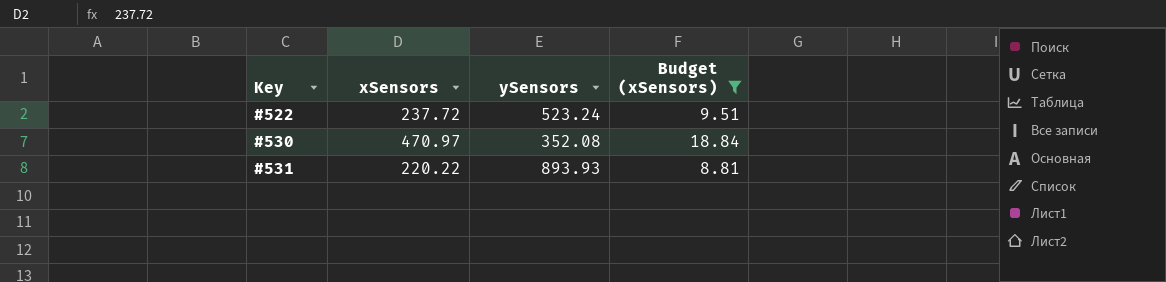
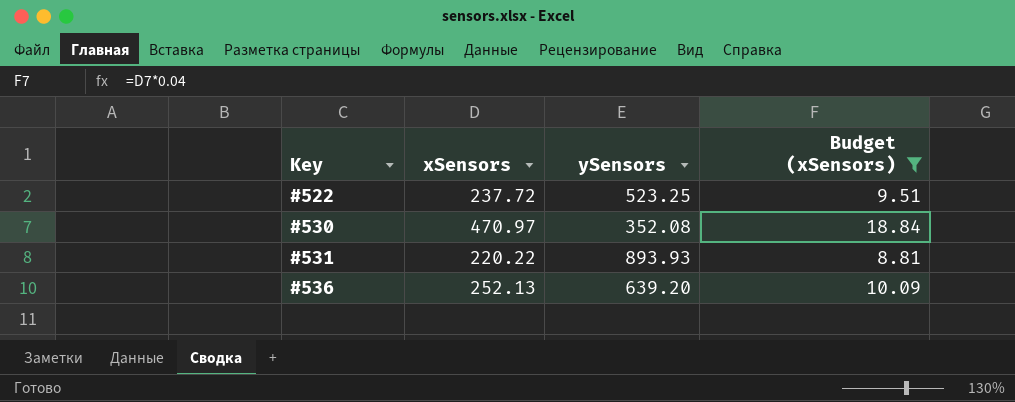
#522 | ySensors: 523.24 -> 523.25
row #536: none -> 252.13 | 639.20 | 10.09

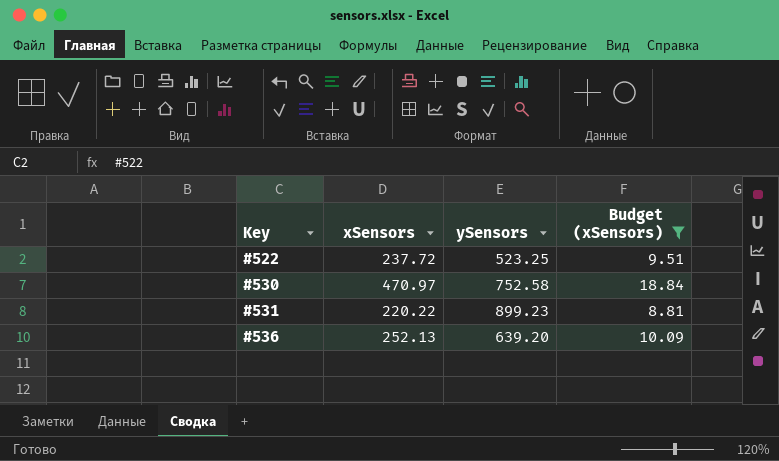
#530 | ySensors: 352.08 -> 752.58
#531 | ySensors: 893.93 -> 899.23

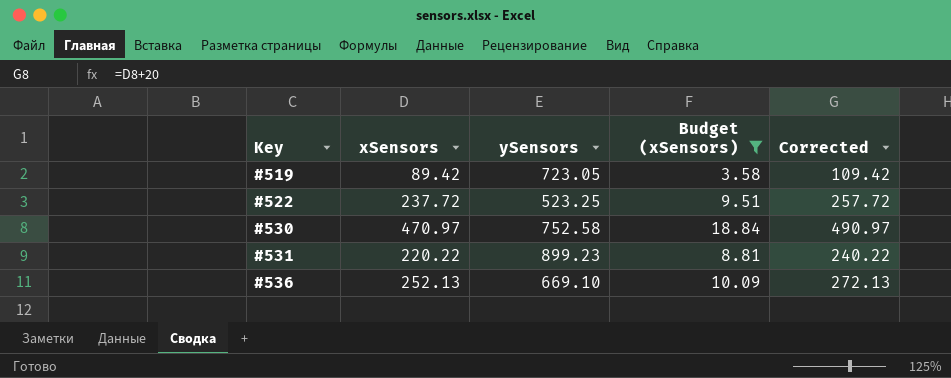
column Corrected | formula: none -> [xSensors] + 20
row #519: none -> 89.42 | 723.05 | 3.58 | 109.42
#536 | ySensors: 639.20 -> 669.10

